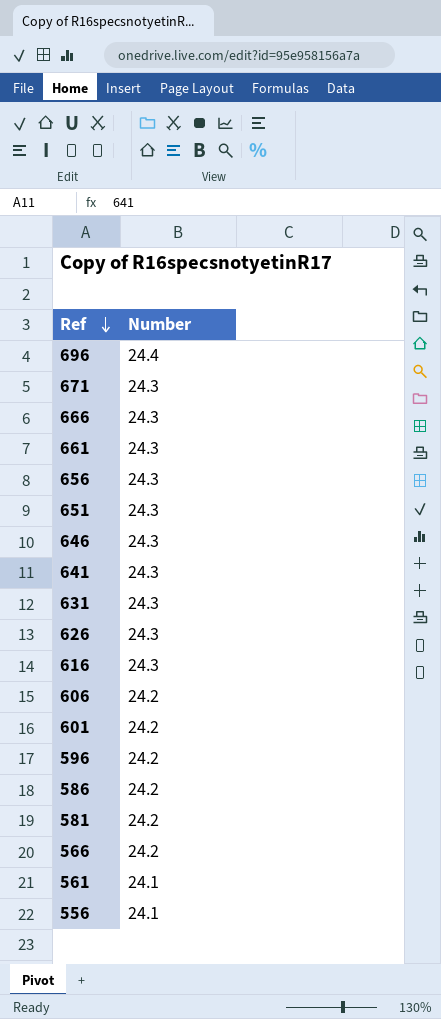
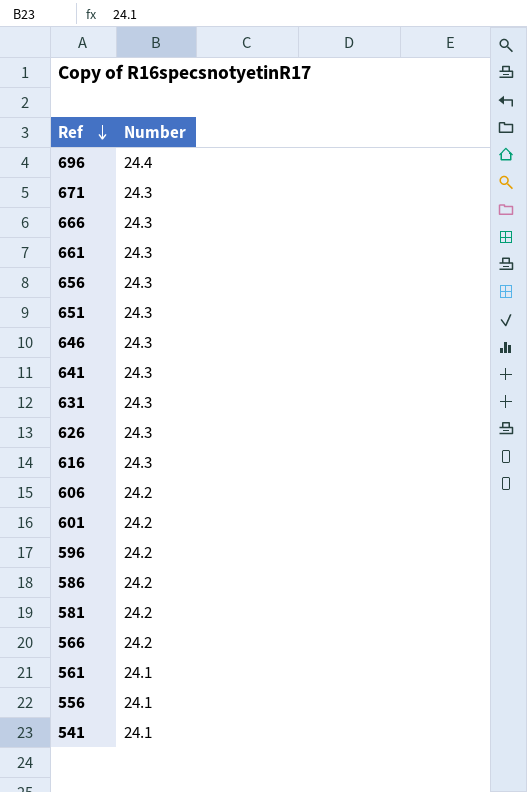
row 541: none -> 24.1

